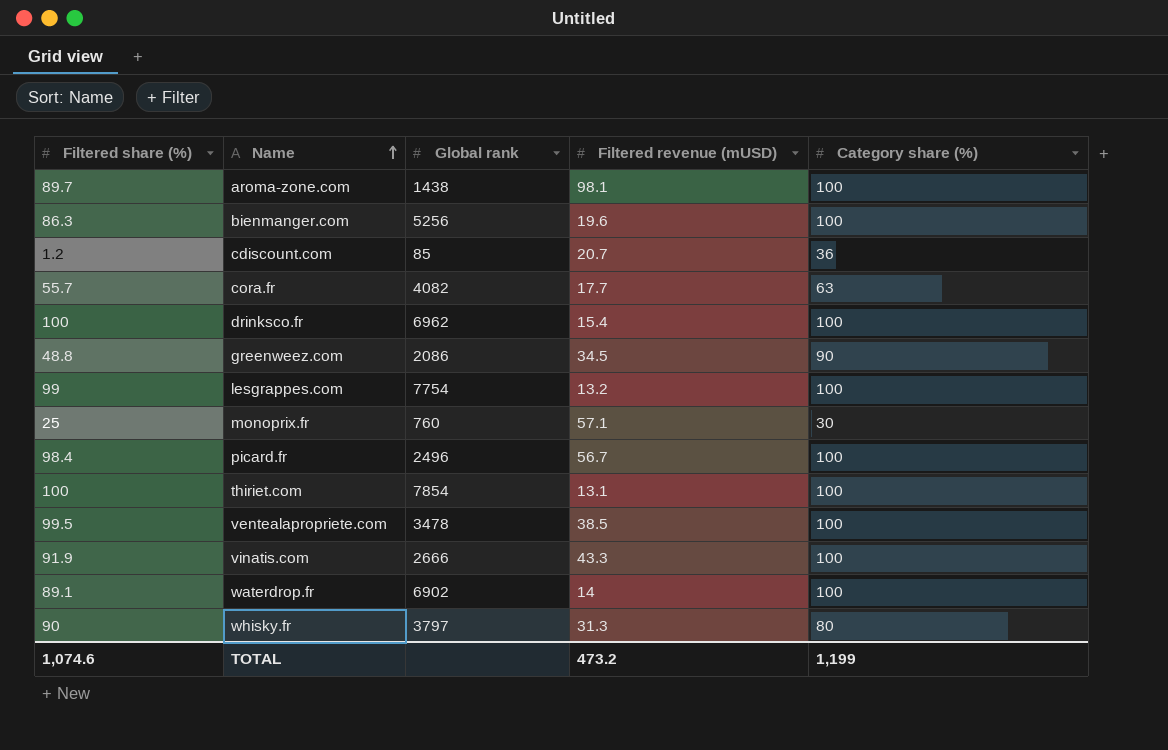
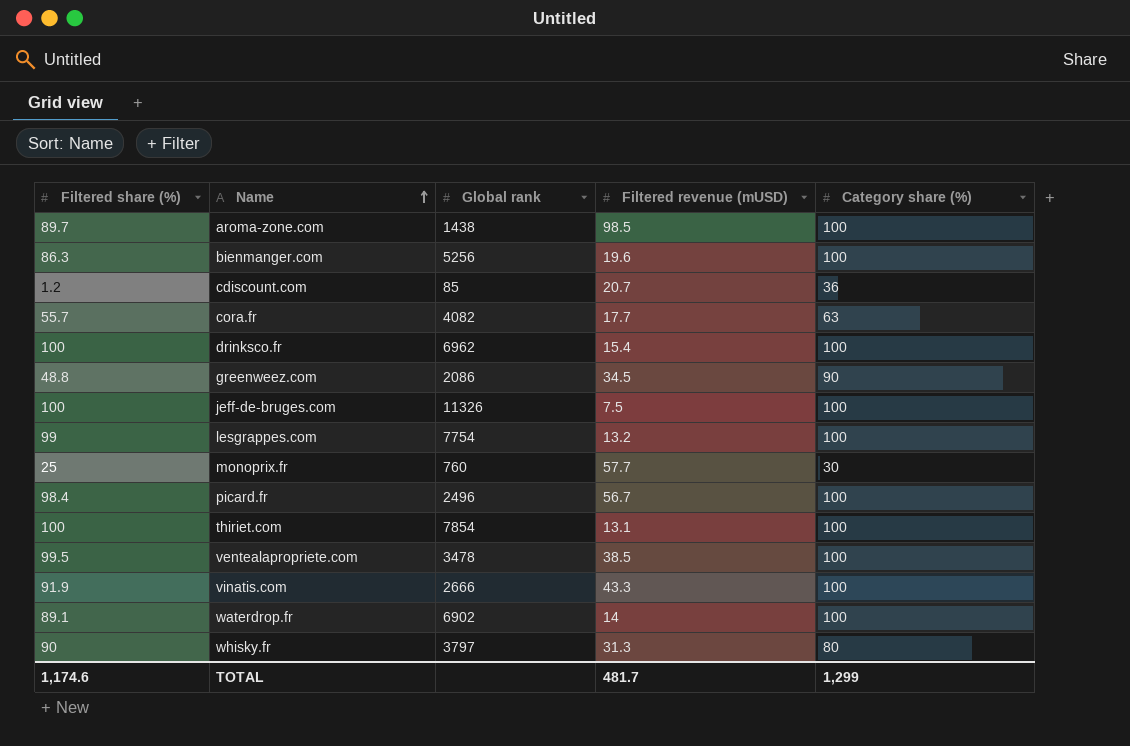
aroma-zone.com | Filtered revenue (mUSD): 98.1 -> 98.5
row jeff-de-bruges.com: none -> 100 | 11326 | 7.5 | 100
monoprix.fr | Filtered revenue (mUSD): 57.1 -> 57.7
TOTAL | Filtered share (%): 1,074.6 -> 1,174.6
TOTAL | Filtered revenue (mUSD): 473.2 -> 481.7
TOTAL | Category share (%): 1,199 -> 1,299

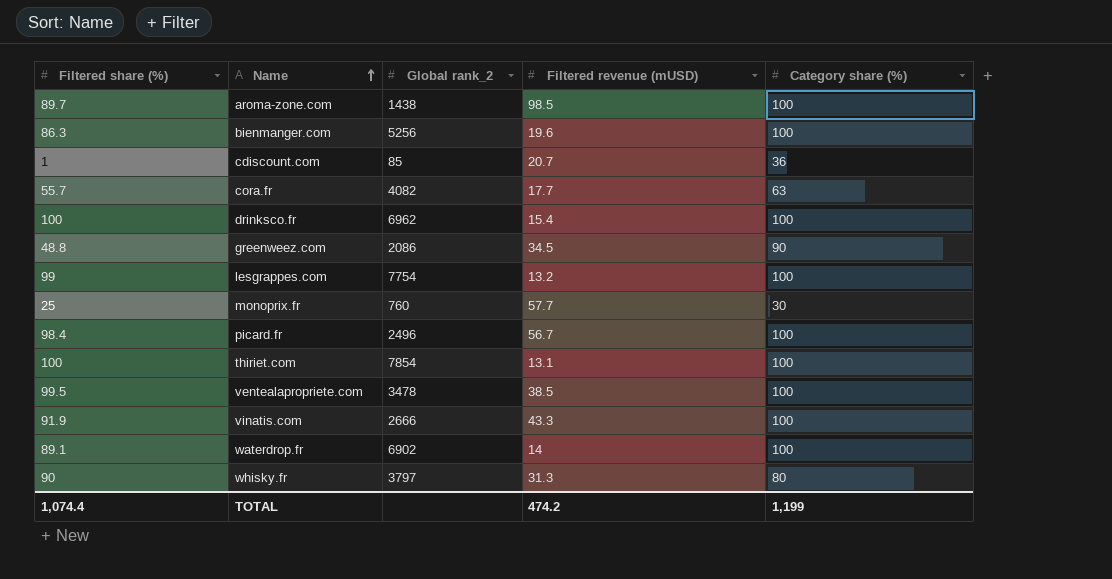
column name: Global rank -> Global rank_2
row jeff-de-bruges.com: 100 | 11326 | 7.5 | 100 -> none
cdiscount.com | Filtered share (%): 1.2 -> 1
TOTAL | Filtered share (%): 1,174.6 -> 1,074.4
TOTAL | Filtered revenue (mUSD): 481.7 -> 474.2
TOTAL | Category share (%): 1,299 -> 1,199

